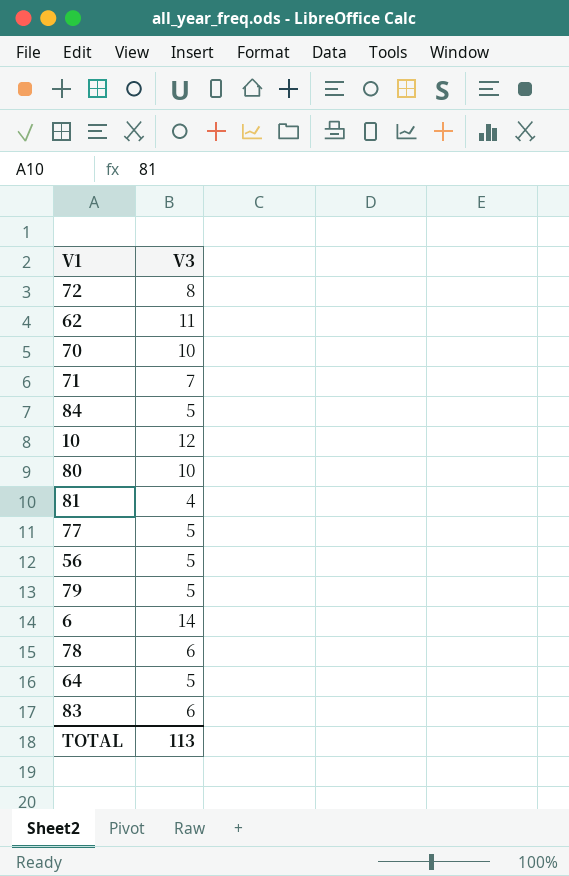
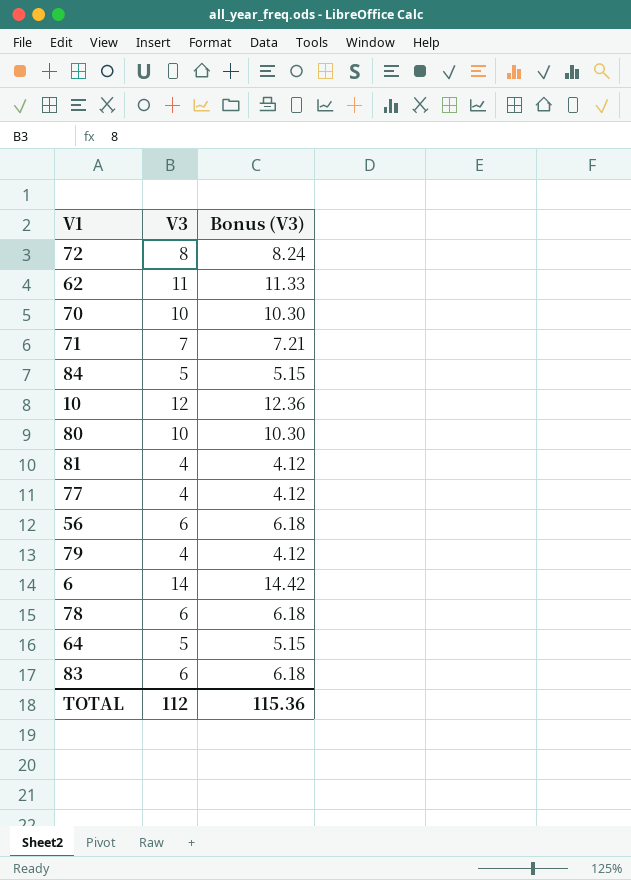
column Bonus (V3) | formula: none -> [V3] * 1.03
77 | V3: 5 -> 4
56 | V3: 5 -> 6
79 | V3: 5 -> 4
TOTAL | V3: 113 -> 112

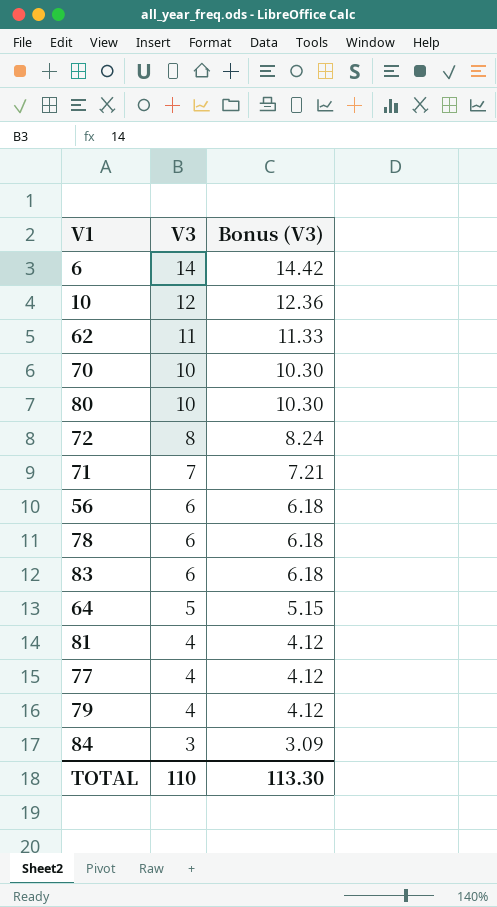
row order: none -> V3 descending
84 | V3: 5 -> 3
84 | Bonus (V3): 5.15 -> 3.09
TOTAL | V3: 112 -> 110
TOTAL | Bonus (V3): 115.36 -> 113.30

